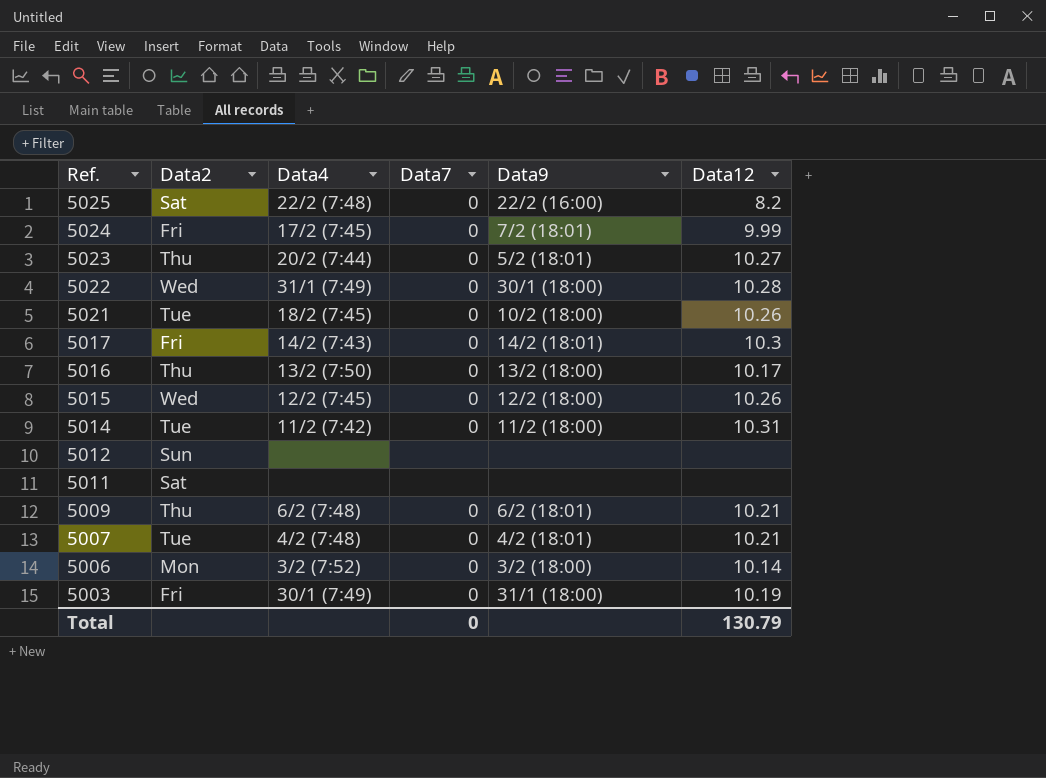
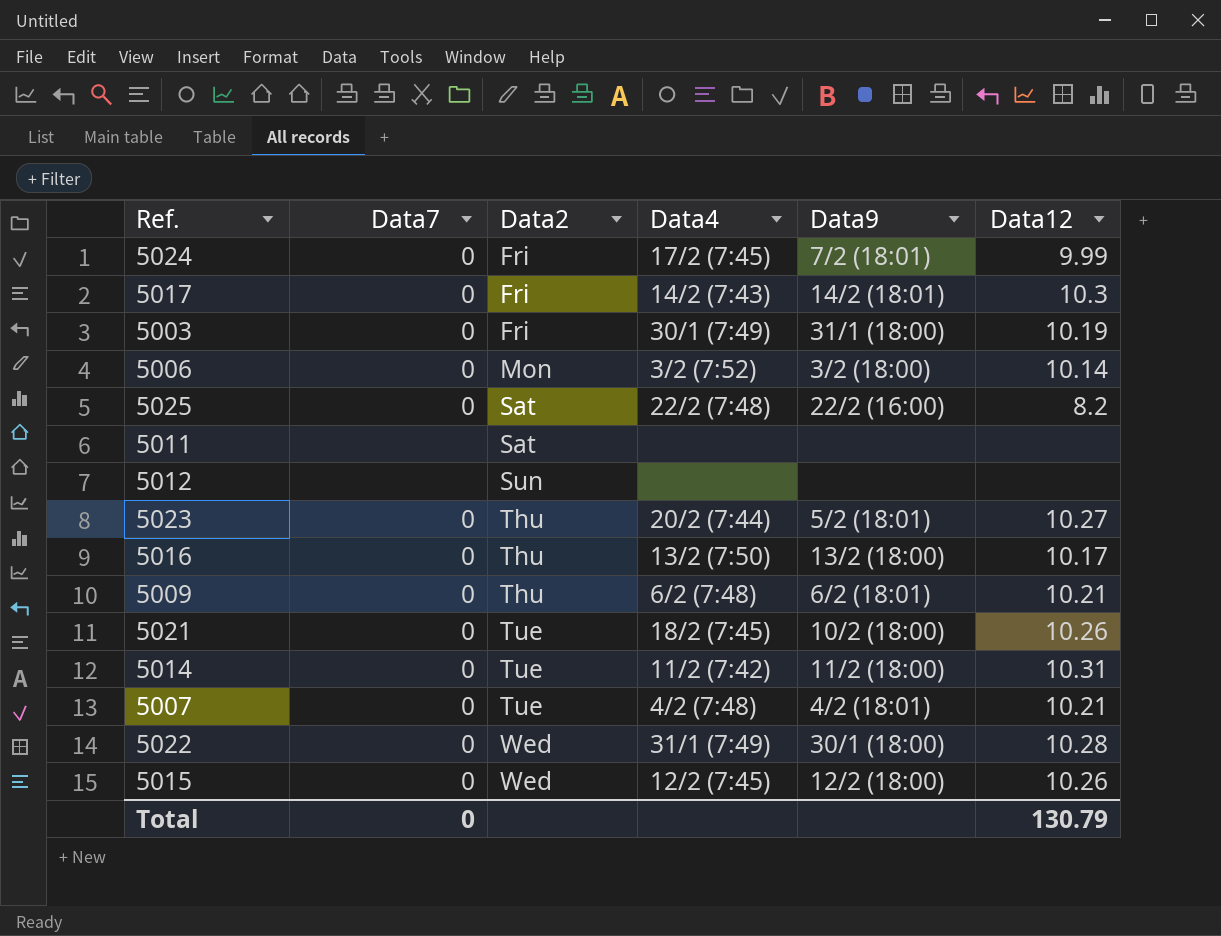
row order: Ref. descending -> Data2 ascending
column Data7 | position: 4 -> 2

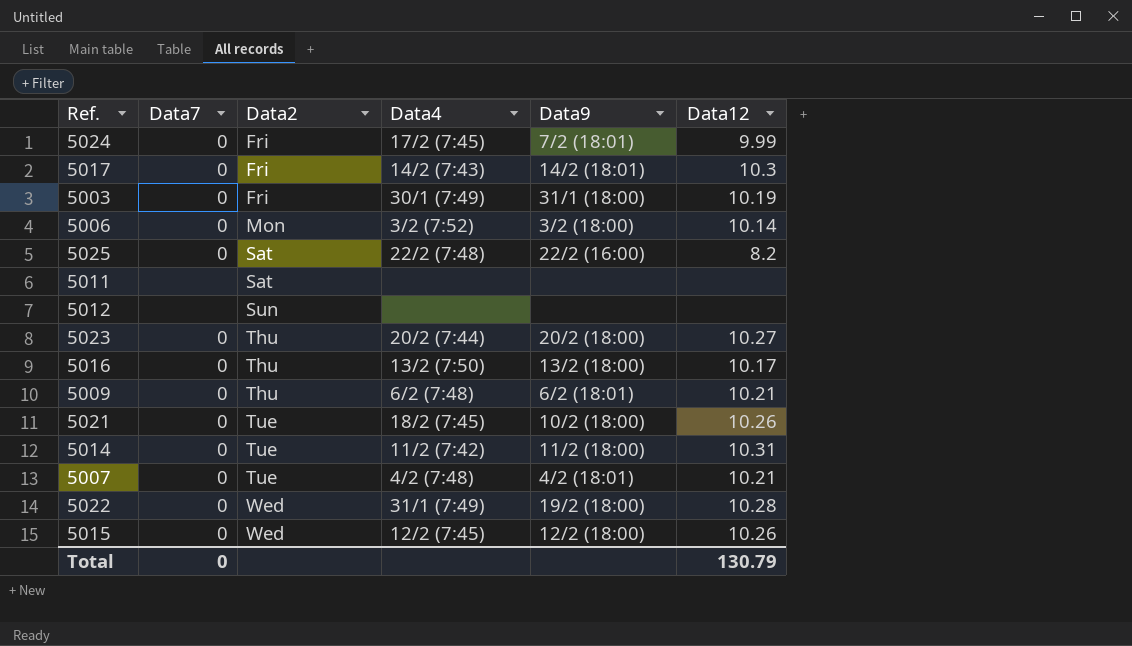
5023 | Data9: 5/2 (18:01) -> 20/2 (18:00)
5022 | Data9: 30/1 (18:00) -> 19/2 (18:00)

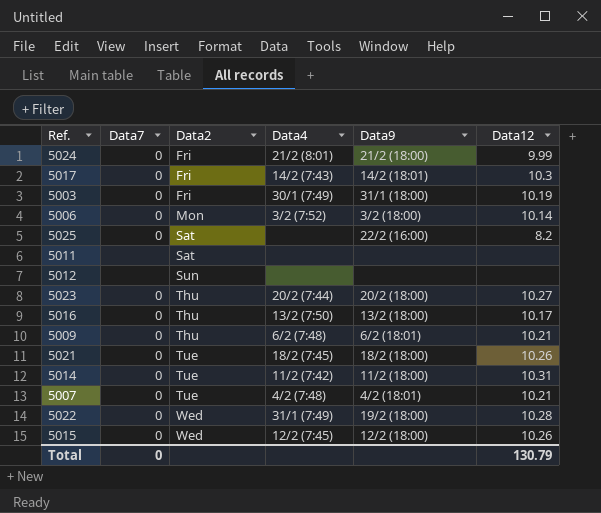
5024 | Data4: 17/2 (7:45) -> 21/2 (8:01)
5024 | Data9: 7/2 (18:01) -> 21/2 (18:00)
5025 | Data4: 22/2 (7:48) -> none
5021 | Data9: 10/2 (18:00) -> 18/2 (18:00)

